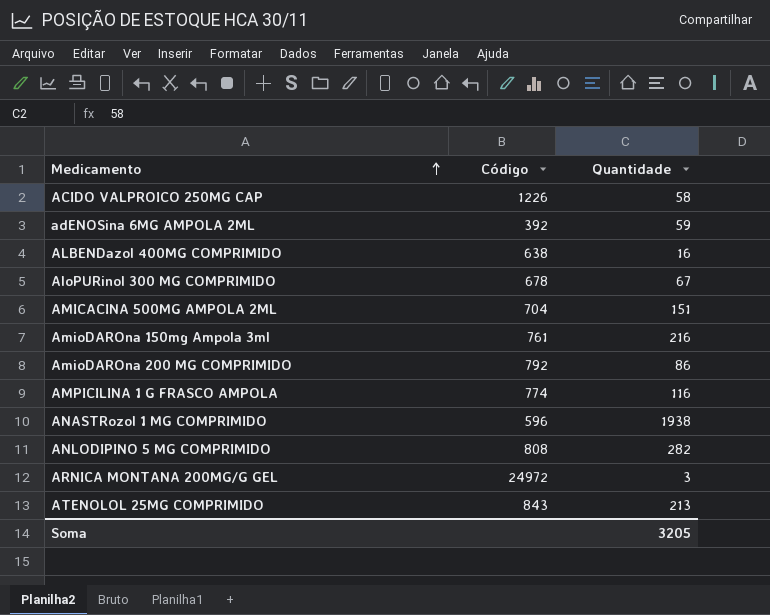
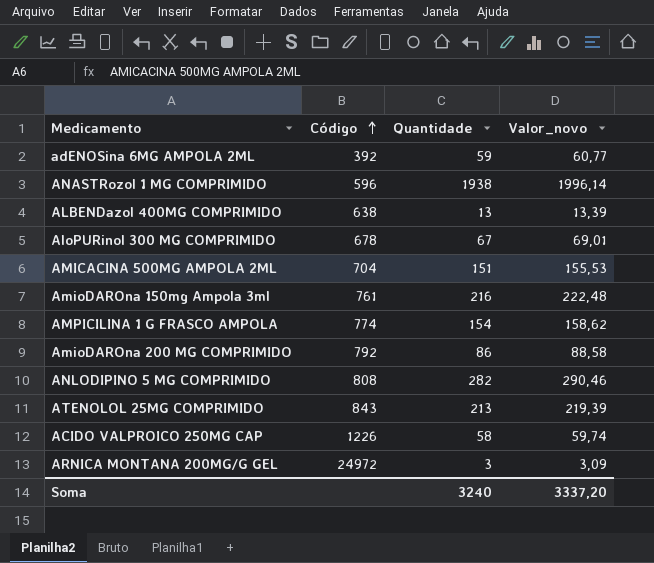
row order: Medicamento ascending -> Código ascending
column Valor_novo | formula: none -> [Quantidade] * 1,03
ALBENDazol 400MG COMPRIMIDO | Quantidade: 16 -> 13
AMPICILINA 1 G FRASCO AMPOLA | Quantidade: 116 -> 154
Soma | Quantidade: 3205 -> 3240

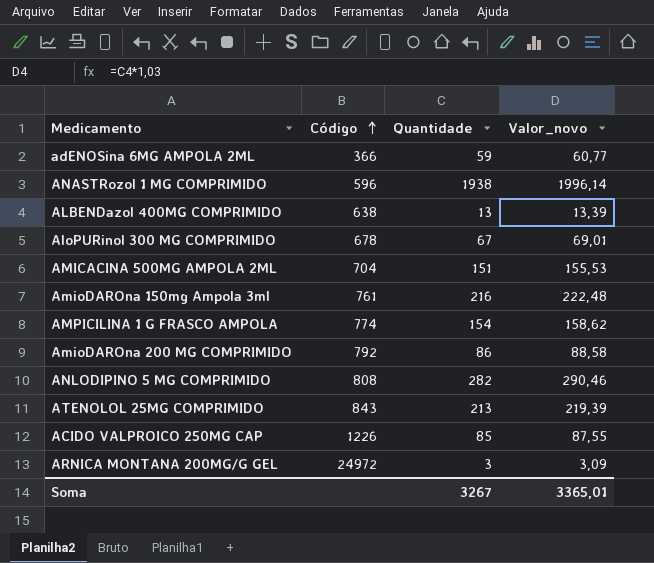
adENOSina 6MG AMPOLA 2ML | Código: 392 -> 366
ACIDO VALPROICO 250MG CAP | Quantidade: 58 -> 85
ACIDO VALPROICO 250MG CAP | Valor_novo: 59,74 -> 87,55
Soma | Quantidade: 3240 -> 3267
Soma | Valor_novo: 3337,20 -> 3365,01

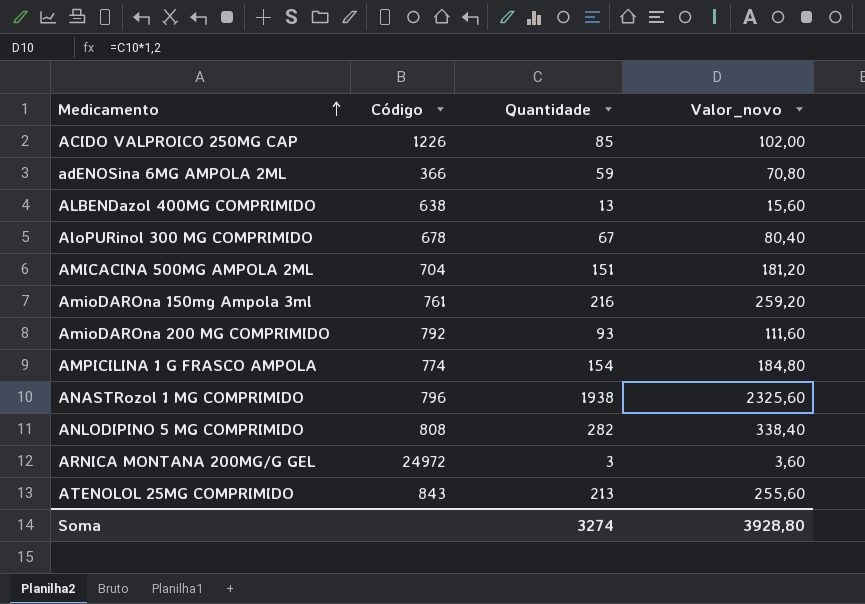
row order: Código ascending -> Medicamento ascending
column Valor_novo | formula: [Quantidade] * 1,03 -> [Quantidade] * 1,2
AmioDAROna 200 MG COMPRIMIDO | Quantidade: 86 -> 93
ANASTRozol 1 MG COMPRIMIDO | Código: 596 -> 796
Soma | Quantidade: 3267 -> 3274
Soma | Valor_novo: 3365,01 -> 3928,80

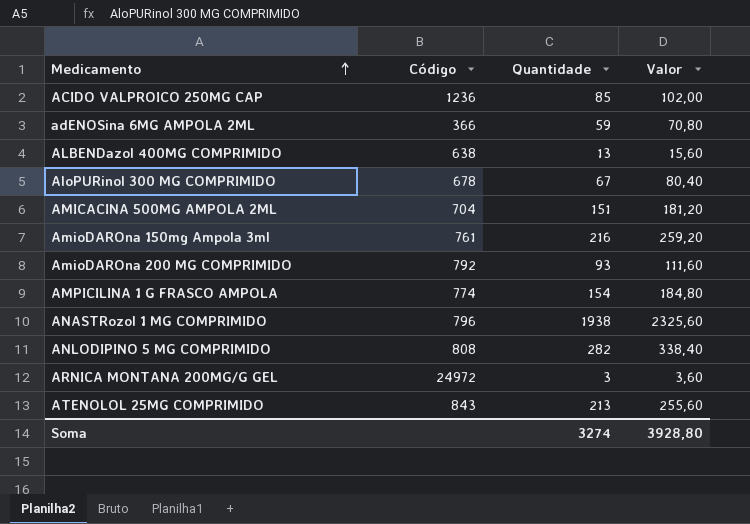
column name: Valor_novo -> Valor
ACIDO VALPROICO 250MG CAP | Código: 1226 -> 1236

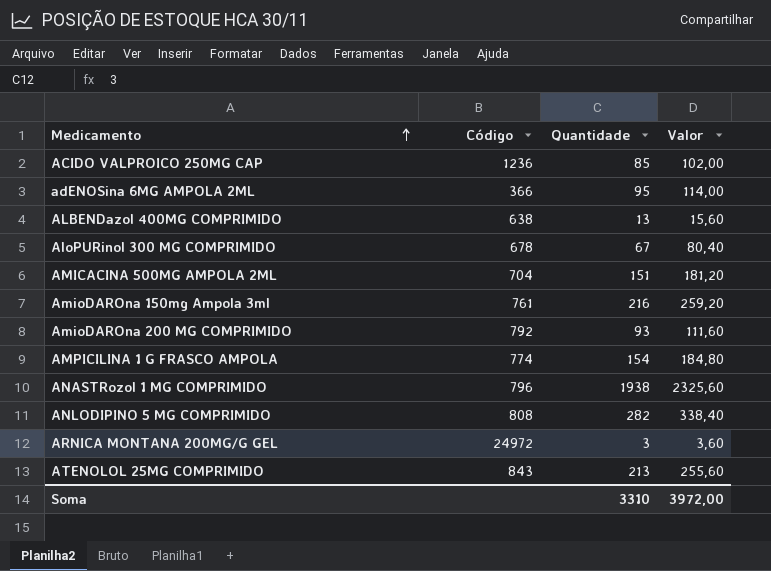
adENOSina 6MG AMPOLA 2ML | Quantidade: 59 -> 95
adENOSina 6MG AMPOLA 2ML | Valor: 70,80 -> 114,00
Soma | Quantidade: 3274 -> 3310
Soma | Valor: 3928,80 -> 3972,00

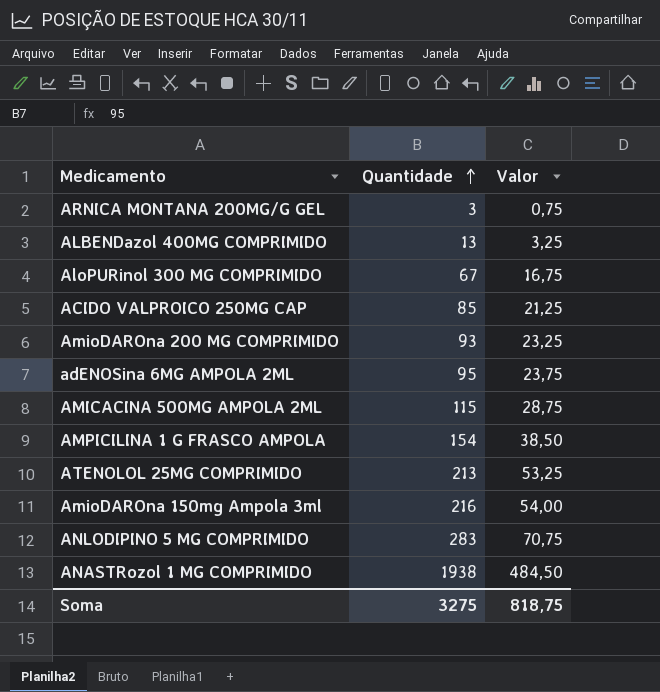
row order: Medicamento ascending -> Quantidade ascending
column Código | position: 2 -> none
column Valor | formula: [Quantidade] * 1,2 -> [Quantidade] * 0,25
AMICACINA 500MG AMPOLA 2ML | Quantidade: 151 -> 115
ANLODIPINO 5 MG COMPRIMIDO | Quantidade: 282 -> 283
Soma | Quantidade: 3310 -> 3275
Soma | Valor: 3972,00 -> 818,75

